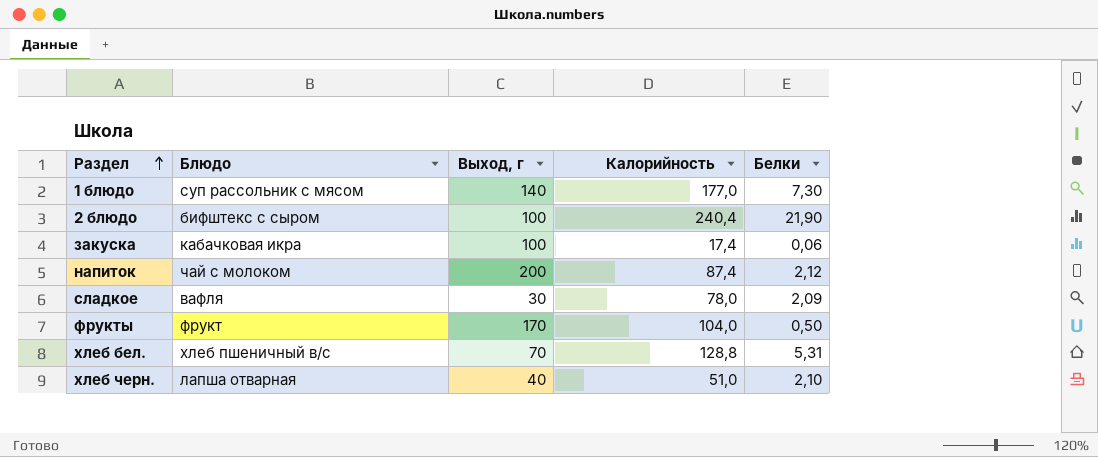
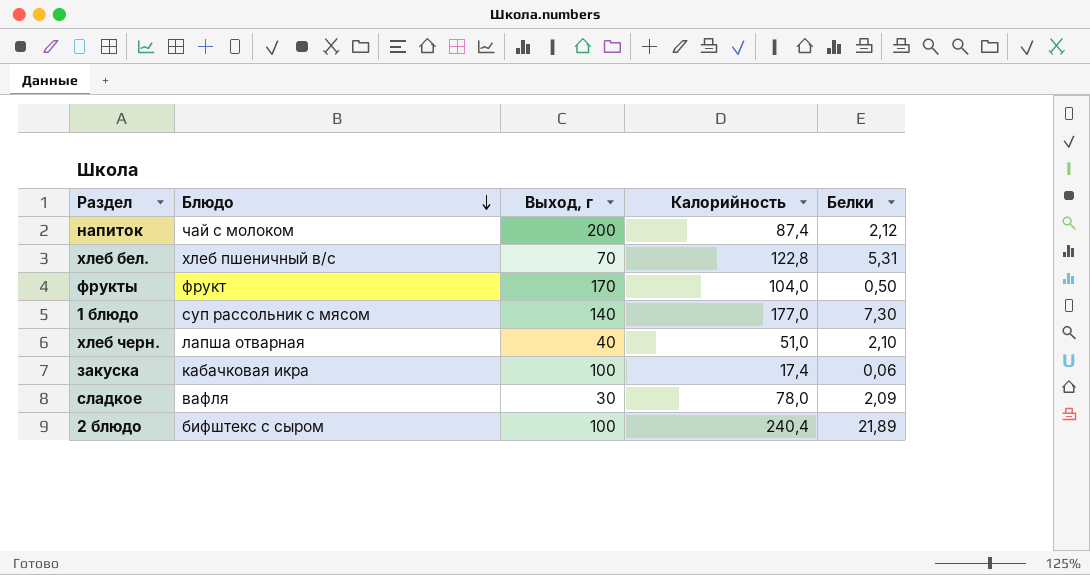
row order: Раздел ascending -> Блюдо descending
хлеб бел. | Калорийность: 128,8 -> 122,8
2 блюдо | Белки: 21,90 -> 21,89

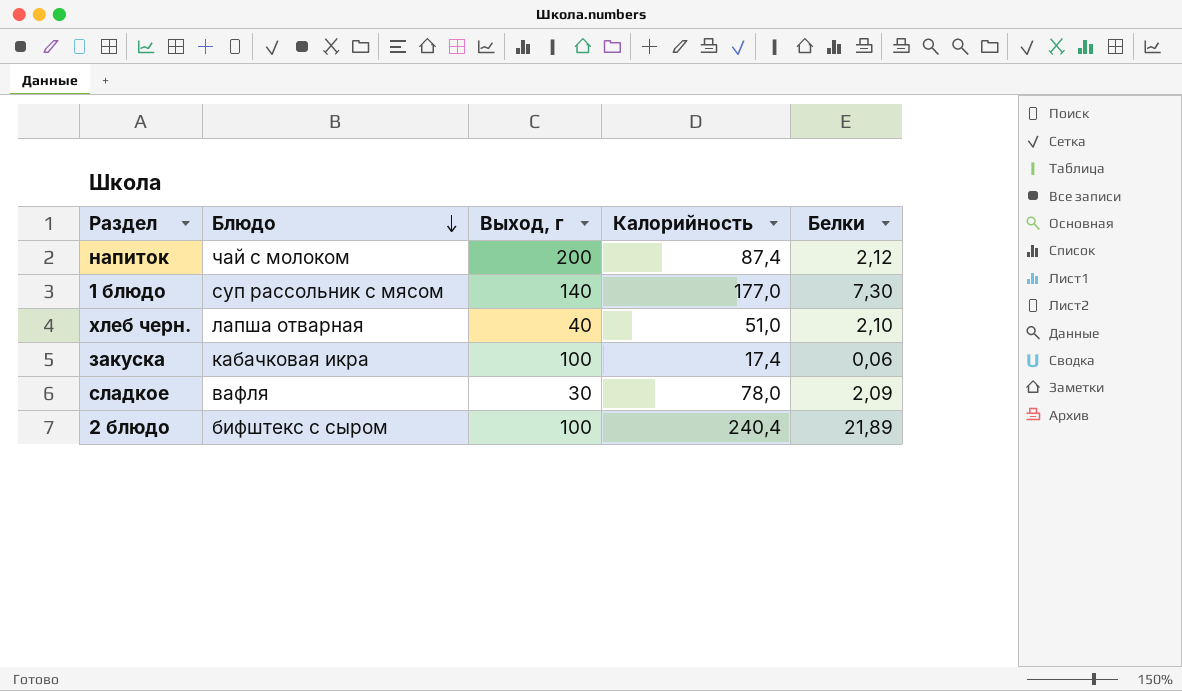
row хлеб бел.: хлеб пшеничный в/с | 70 | 122,8 | 5,31 -> none
row фрукты: фрукт | 170 | 104,0 | 0,50 -> none

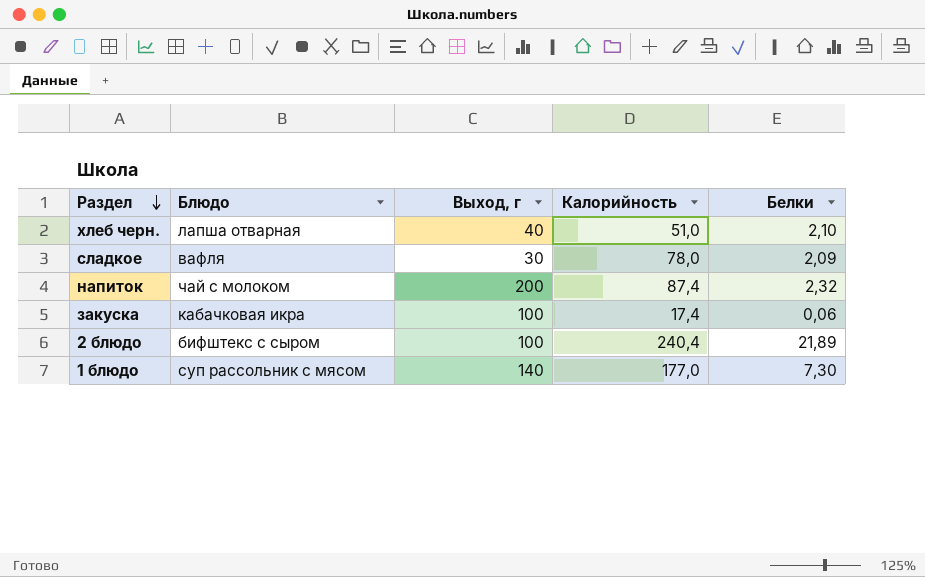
row order: Блюдо descending -> Раздел descending
напиток | Белки: 2,12 -> 2,32

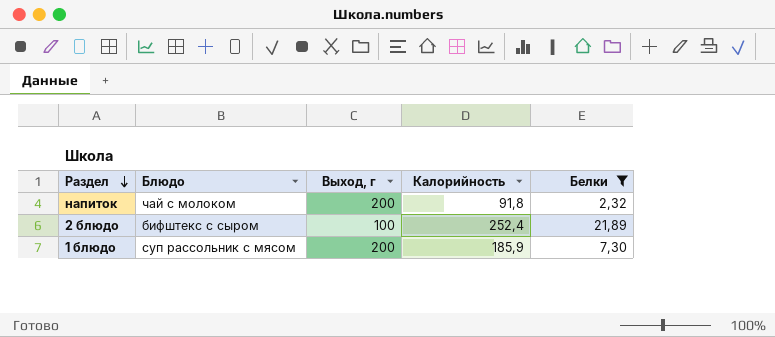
filter: none -> Белки >= 2,32
напиток | Калорийность: 87,4 -> 91,8
2 блюдо | Калорийность: 240,4 -> 252,4
1 блюдо | Выход, г: 140 -> 200
1 блюдо | Калорийность: 177,0 -> 185,9

